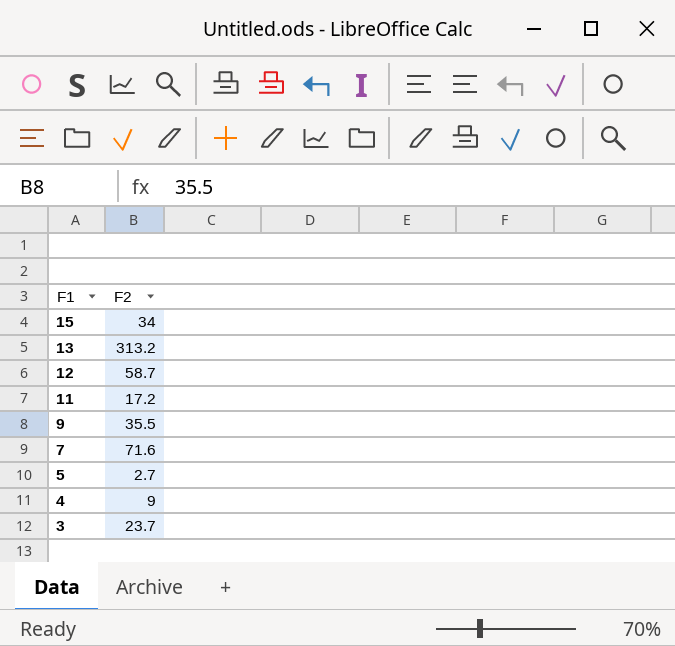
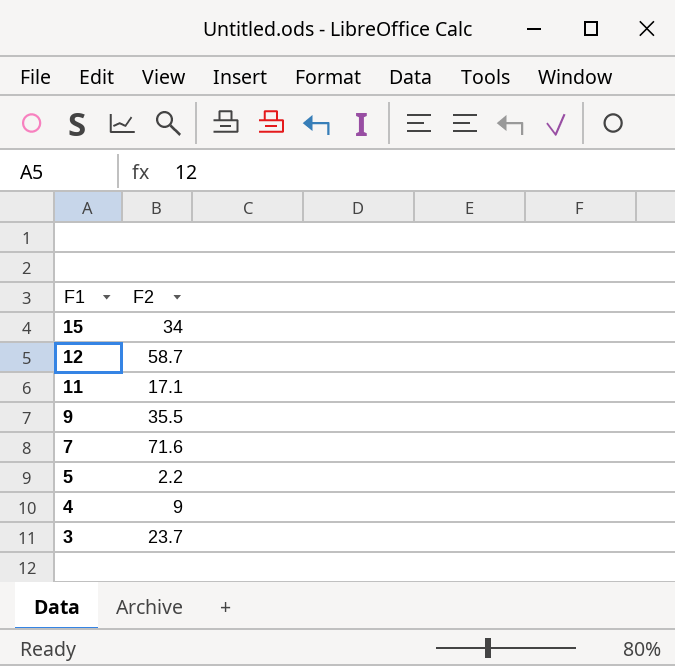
row 13: 313.2 -> none
11 | F2: 17.2 -> 17.1
5 | F2: 2.7 -> 2.2

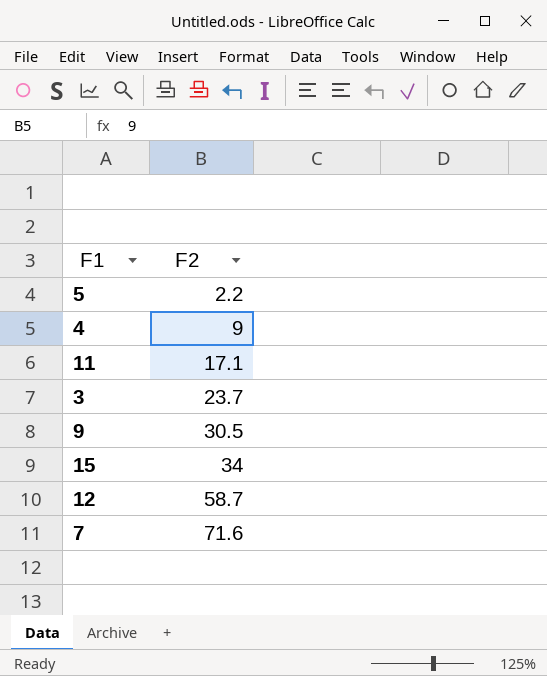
row order: F1 descending -> F2 ascending
9 | F2: 35.5 -> 30.5

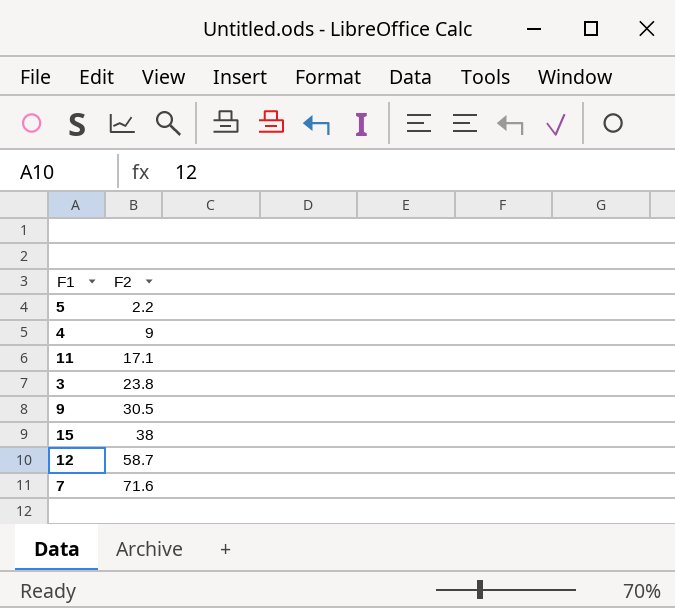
3 | F2: 23.7 -> 23.8
15 | F2: 34 -> 38

